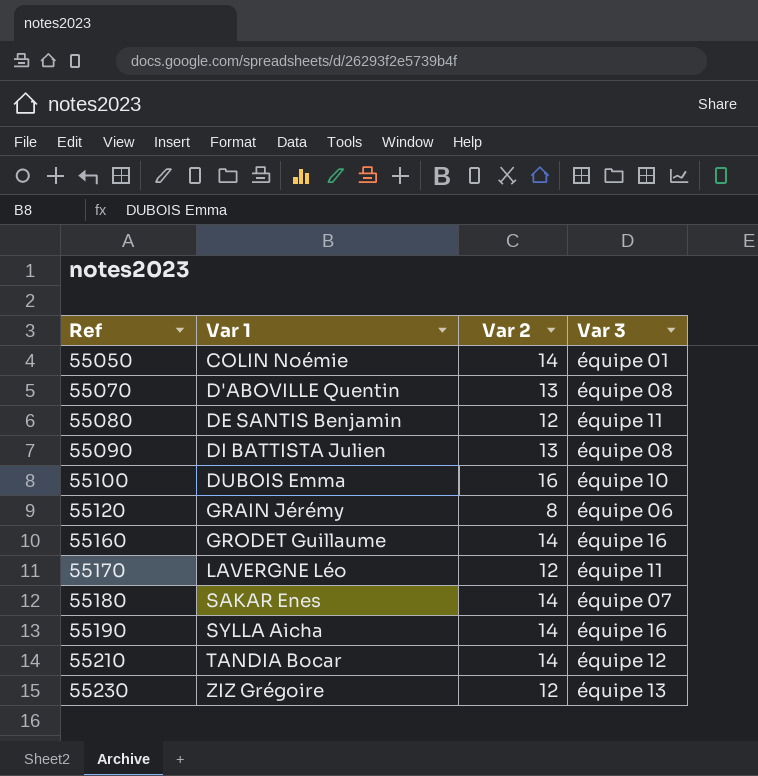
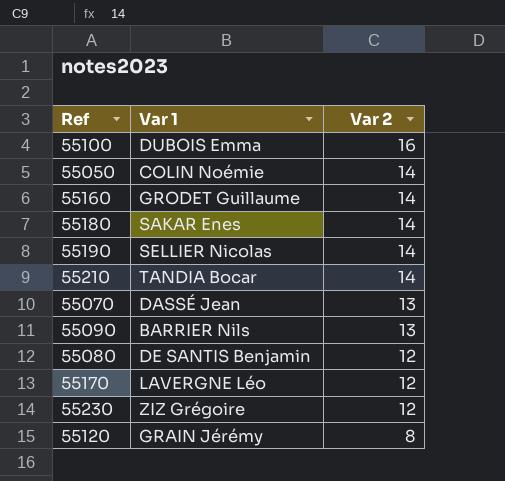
row order: Ref ascending -> Var 2 descending
column Var 3 | position: 4 -> none
55190 | Var 1: SYLLA Aicha -> SELLIER Nicolas
55070 | Var 1: D'ABOVILLE Quentin -> DASSÉ Jean
55090 | Var 1: DI BATTISTA Julien -> BARRIER Nils

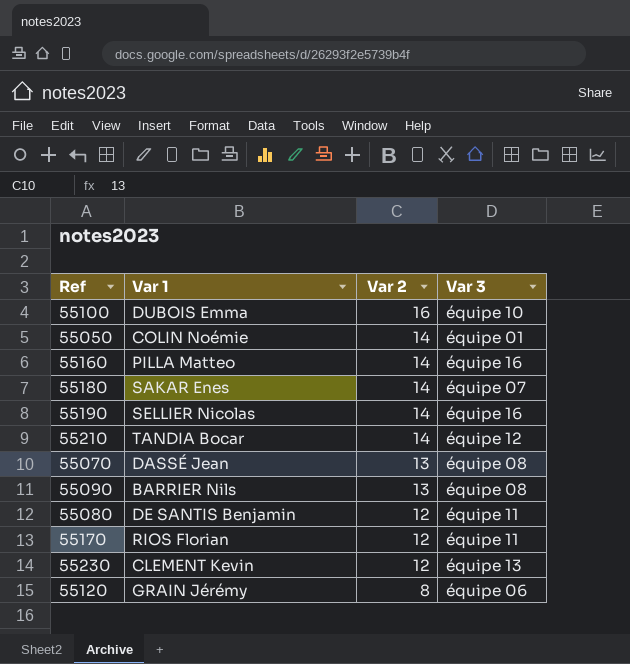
column Var 3 | position: none -> 4
55160 | Var 1: GRODET Guillaume -> PILLA Matteo
55170 | Var 1: LAVERGNE Léo -> RIOS Florian
55230 | Var 1: ZIZ Grégoire -> CLEMENT Kevin

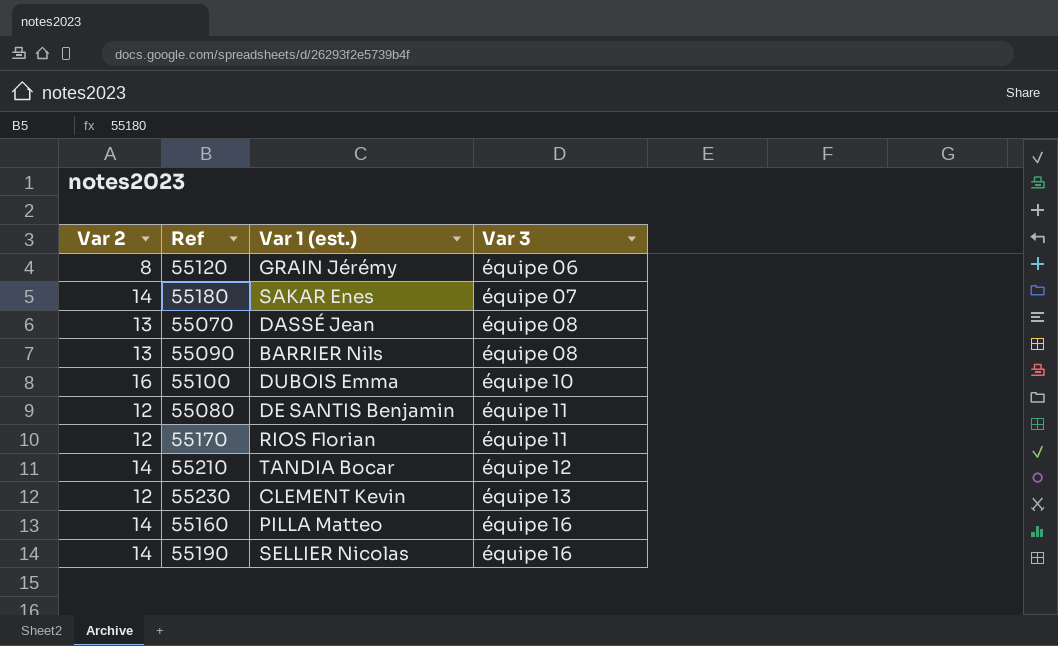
row order: Var 2 descending -> Var 3 ascending
column Var 2 | position: 3 -> 1
column name: Var 1 -> Var 1 (est.)
row 55050: COLIN Noémie | 14 | équipe 01 -> none

